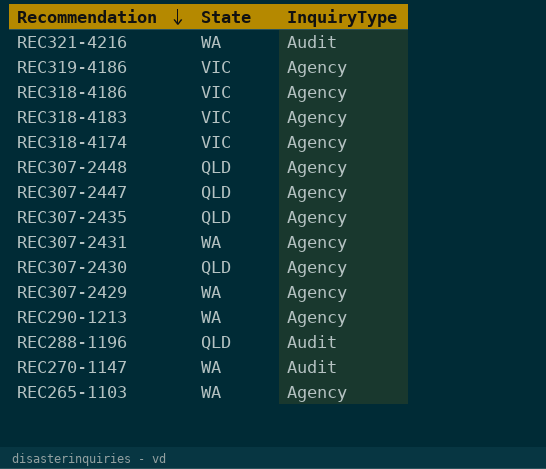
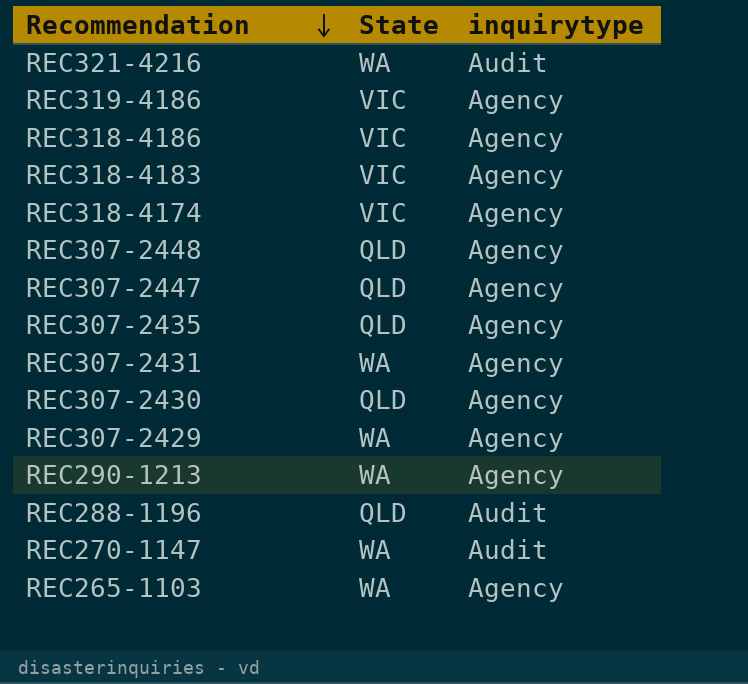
column name: InquiryType -> inquirytype

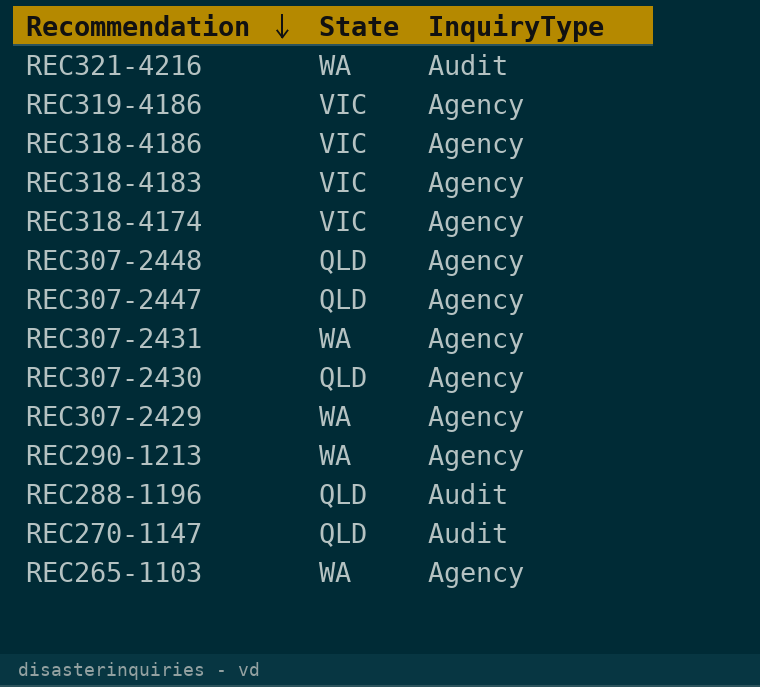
column name: inquirytype -> InquiryType
row REC307-2435: QLD | Agency -> none
REC270-1147 | State: WA -> QLD

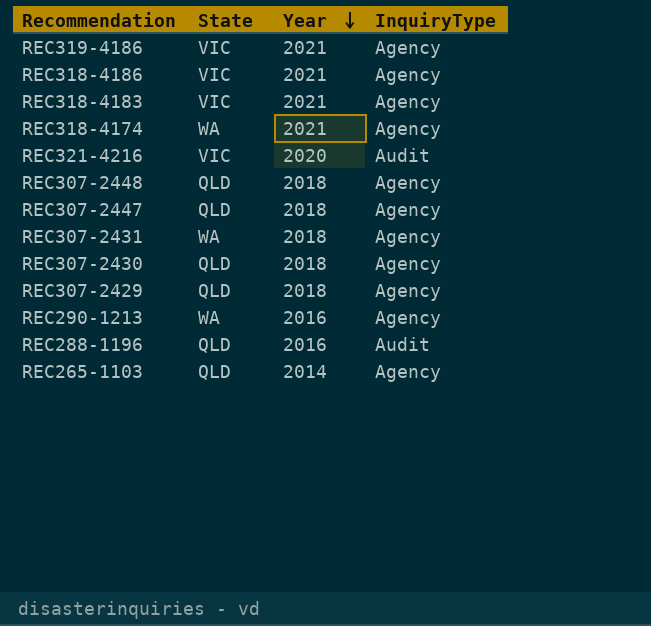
row order: Recommendation descending -> Year descending
column Year | position: none -> 3
row REC270-1147: QLD | Audit -> none
REC318-4174 | State: VIC -> WA
REC321-4216 | State: WA -> VIC
REC307-2429 | State: WA -> QLD
REC265-1103 | State: WA -> QLD

